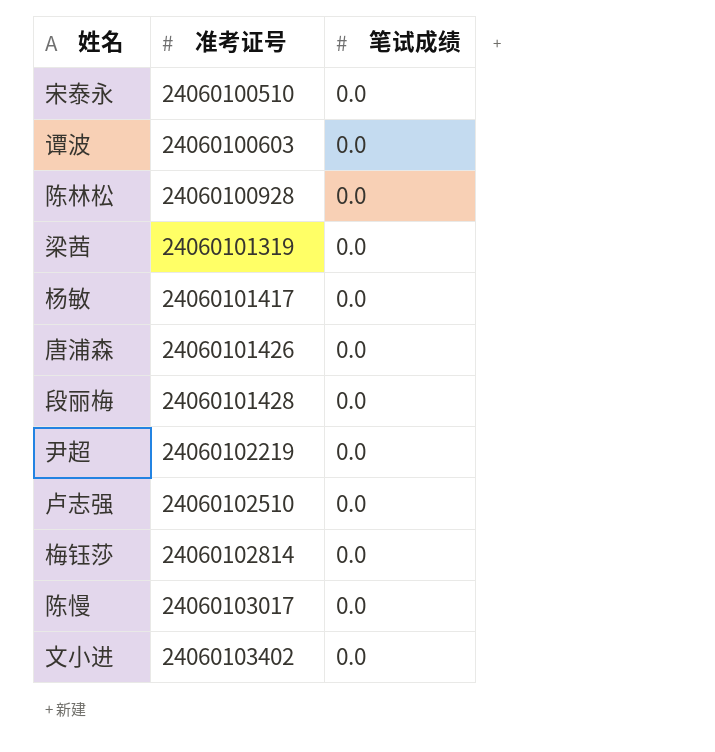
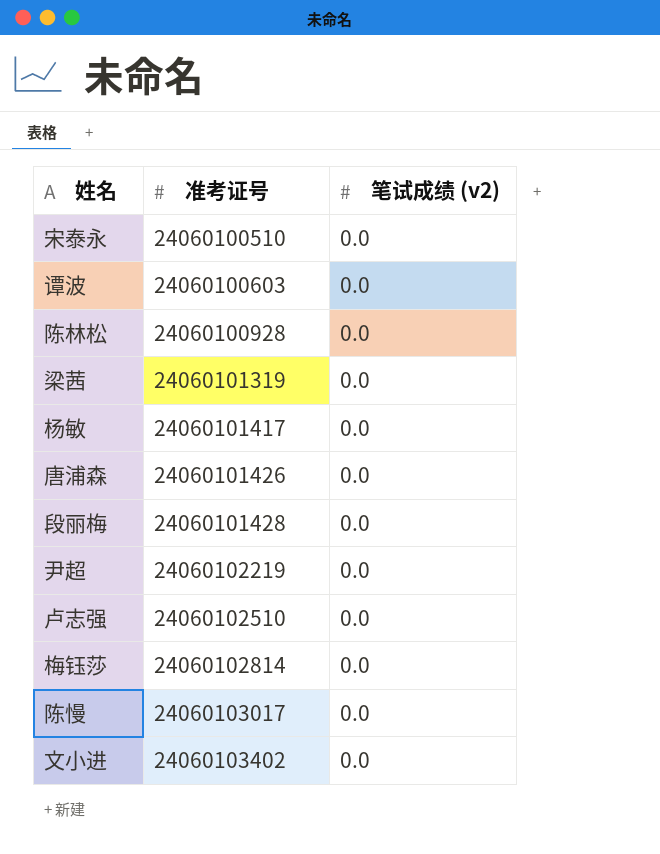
column name: 笔试成绩 -> 笔试成绩 (v2)

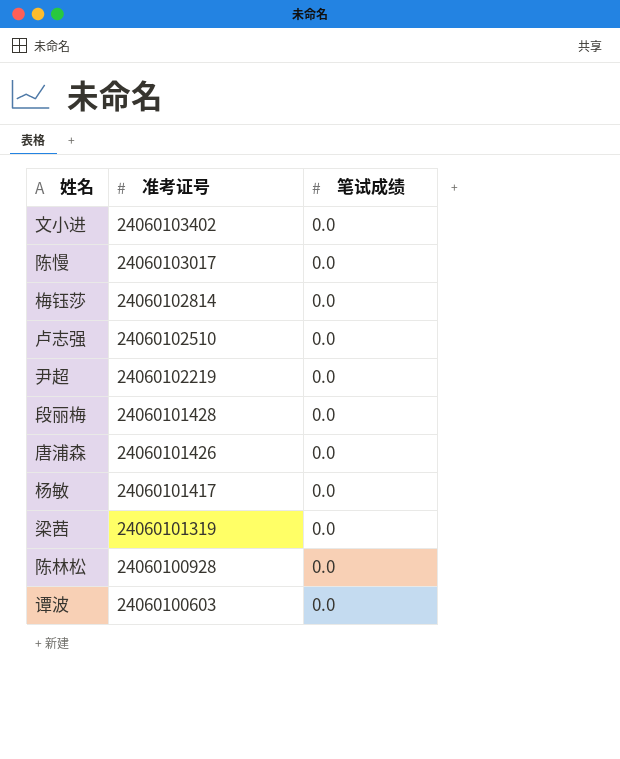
row order: 准考证号 ascending -> 准考证号 descending
column name: 笔试成绩 (v2) -> 笔试成绩
row 宋泰永: 24060100510 | 0.0 -> none

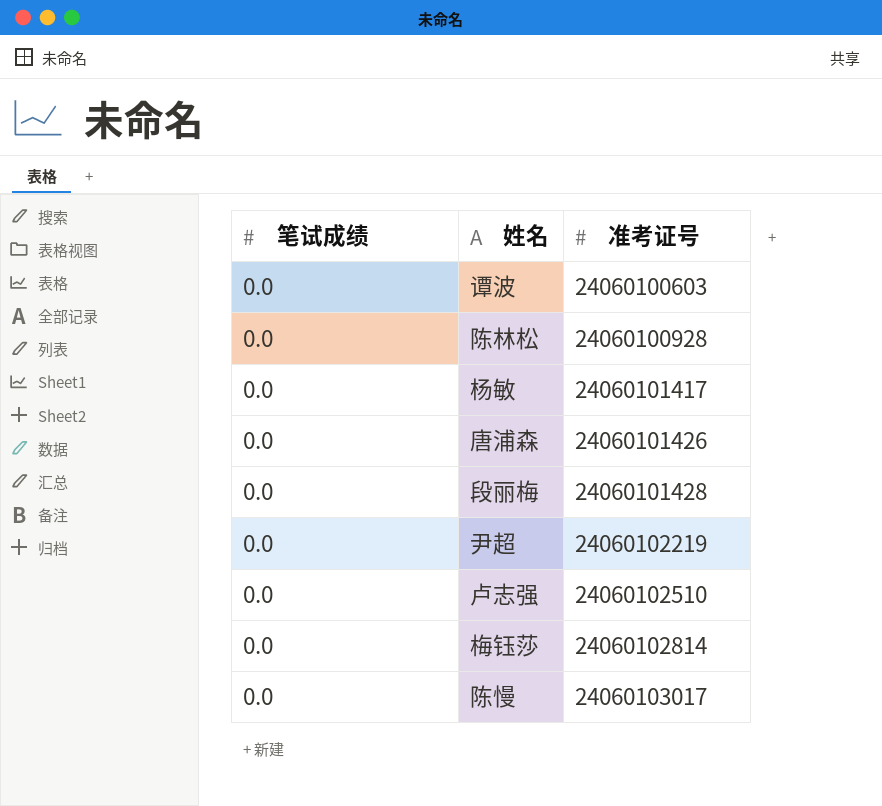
row order: 准考证号 descending -> 准考证号 ascending
column 笔试成绩 | position: 3 -> 1
row 文小进: 24060103402 | 0.0 -> none
row 梁茜: 24060101319 | 0.0 -> none

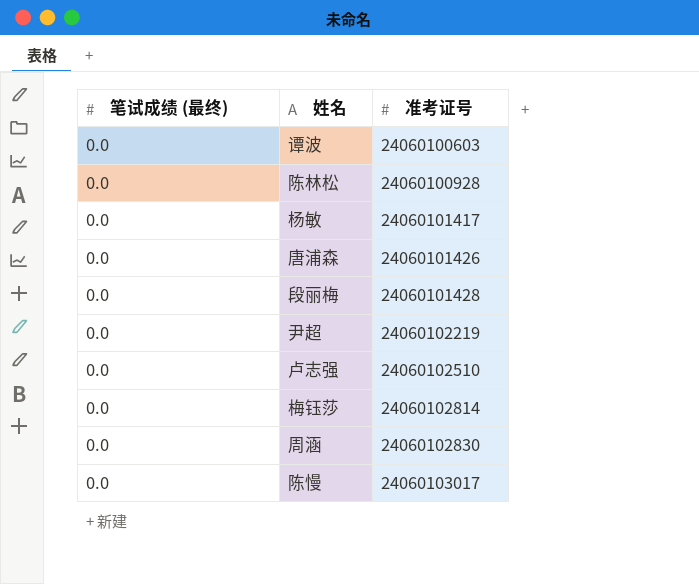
column name: 笔试成绩 -> 笔试成绩 (最终)
row 周涵: none -> 0.0 | 24060102830

